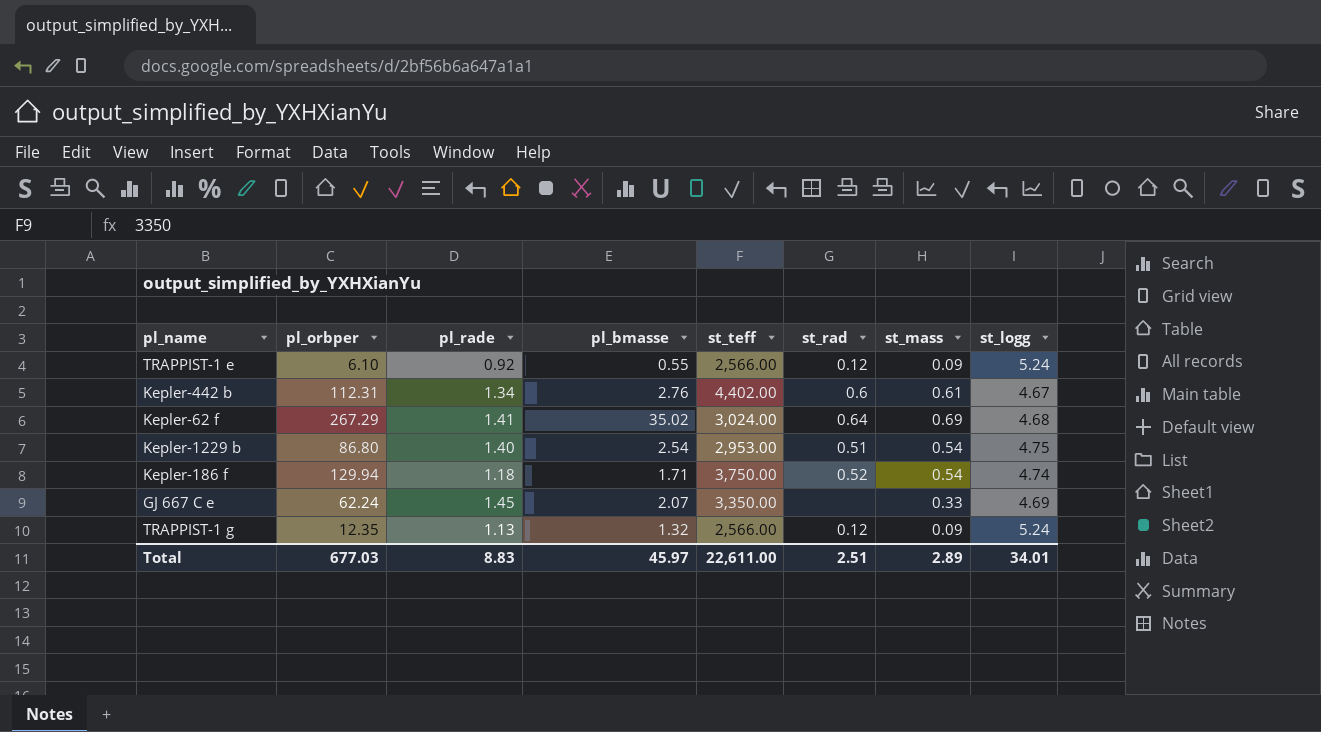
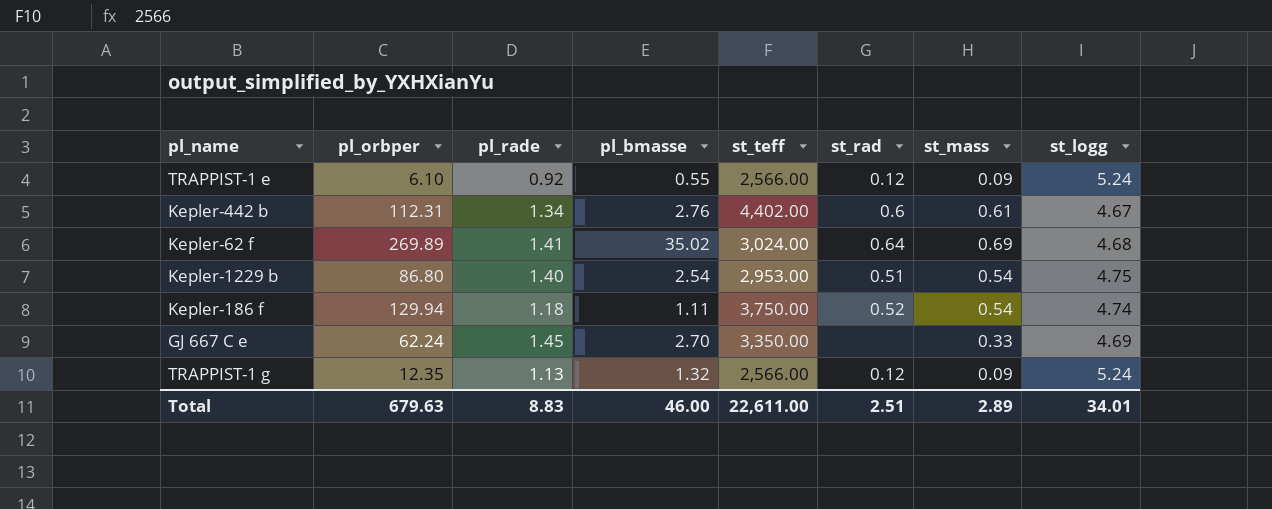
Kepler-62 f | pl_orbper: 267.29 -> 269.89
Kepler-186 f | pl_bmasse: 1.71 -> 1.11
GJ 667 C e | pl_bmasse: 2.07 -> 2.70
Total | pl_orbper: 677.03 -> 679.63
Total | pl_bmasse: 45.97 -> 46.00

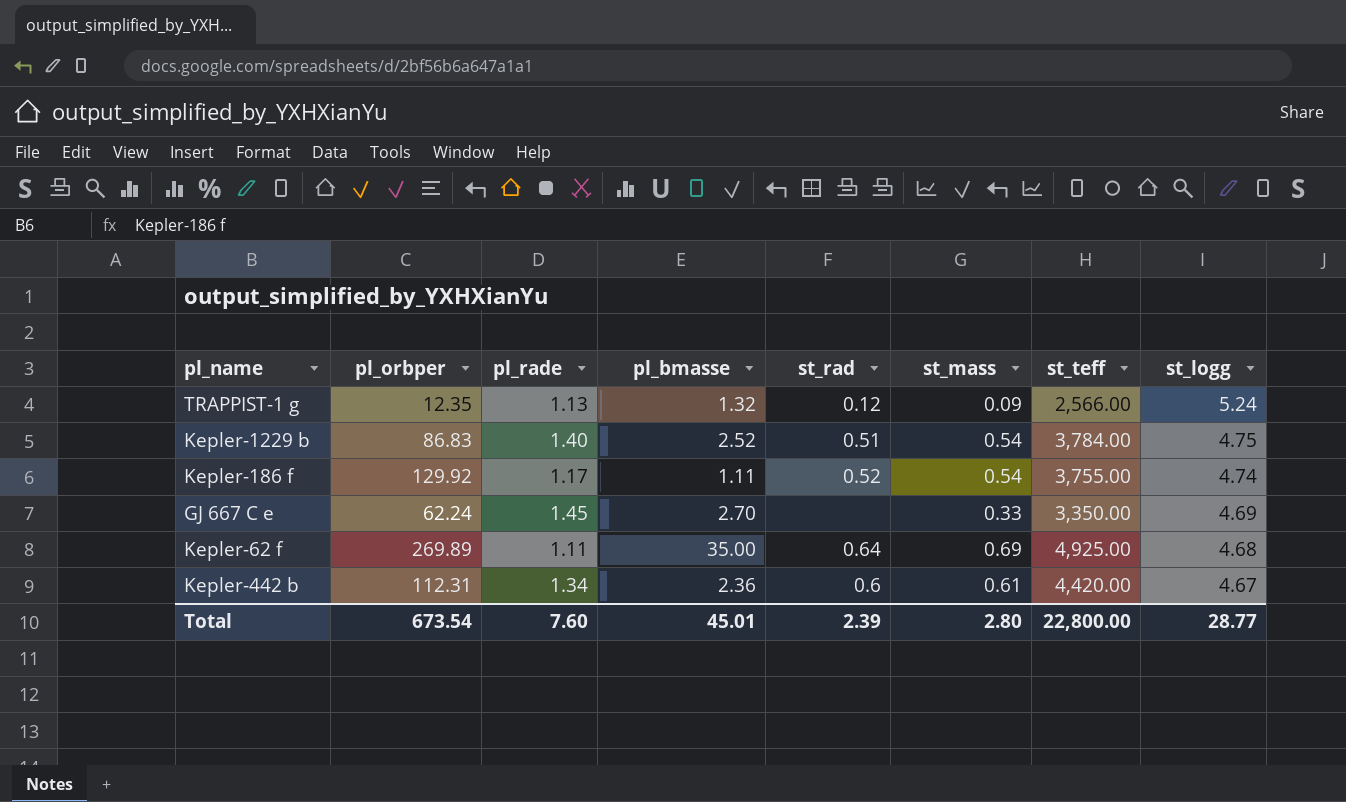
row order: none -> st_logg descending
column st_teff | position: 5 -> 7
row TRAPPIST-1 e: 6.10 | 0.92 | 0.55 | 2,566.00 | 0.12 | 0.09 | 5.24 -> none
Kepler-1229 b | pl_orbper: 86.80 -> 86.83
Kepler-1229 b | pl_bmasse: 2.54 -> 2.52
Kepler-1229 b | st_teff: 2,953.00 -> 3,784.00
Kepler-186 f | pl_orbper: 129.94 -> 129.92
Kepler-186 f | pl_rade: 1.18 -> 1.17
Kepler-186 f | st_teff: 3,750.00 -> 3,755.00
Kepler-62 f | pl_rade: 1.41 -> 1.11
Kepler-62 f | pl_bmasse: 35.02 -> 35.00
Kepler-62 f | st_teff: 3,024.00 -> 4,925.00
Kepler-442 b | pl_bmasse: 2.76 -> 2.36
Kepler-442 b | st_teff: 4,402.00 -> 4,420.00
Total | pl_orbper: 679.63 -> 673.54
Total | pl_rade: 8.83 -> 7.60
Total | pl_bmasse: 46.00 -> 45.01
Total | st_rad: 2.51 -> 2.39
Total | st_mass: 2.89 -> 2.80
Total | st_teff: 22,611.00 -> 22,800.00
Total | st_logg: 34.01 -> 28.77

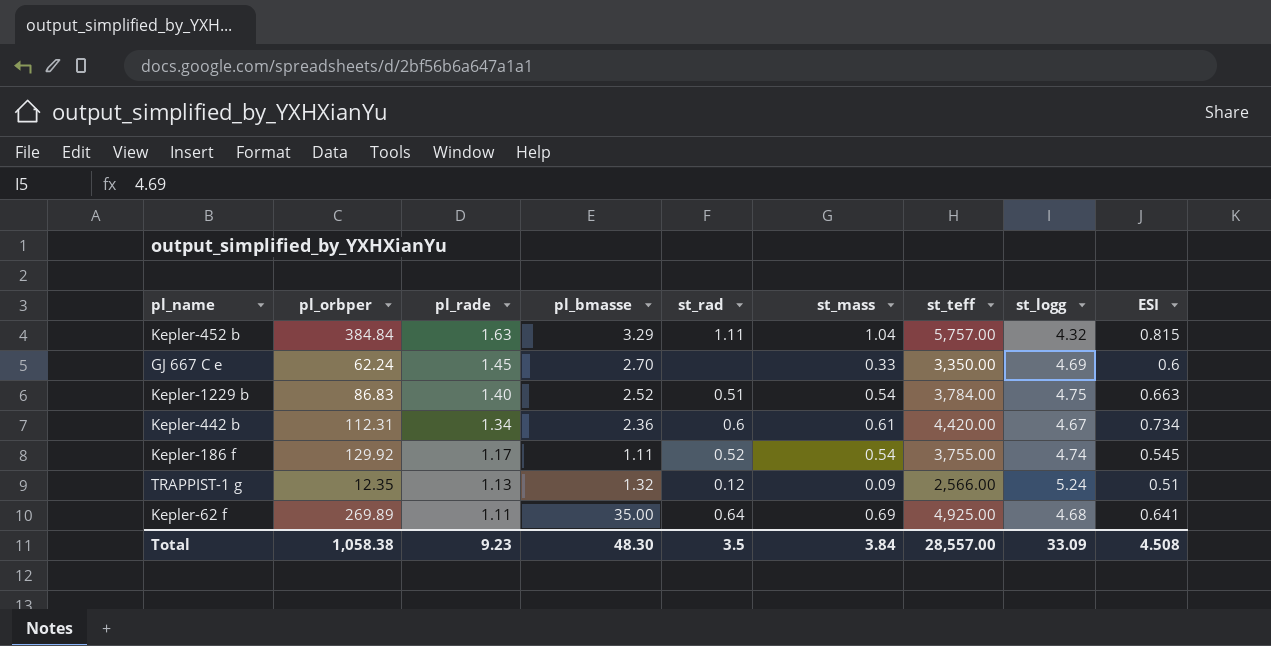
row order: st_logg descending -> pl_rade descending
column ESI | position: none -> 9
row Kepler-452 b: none -> 384.84 | 1.63 | 3.29 | 1.11 | 1.04 | 5,757.00 | 4.32 | 0.815
Total | pl_orbper: 673.54 -> 1,058.38
Total | pl_rade: 7.60 -> 9.23
Total | pl_bmasse: 45.01 -> 48.30
Total | st_rad: 2.39 -> 3.5
Total | st_mass: 2.80 -> 3.84
Total | st_teff: 22,800.00 -> 28,557.00
Total | st_logg: 28.77 -> 33.09

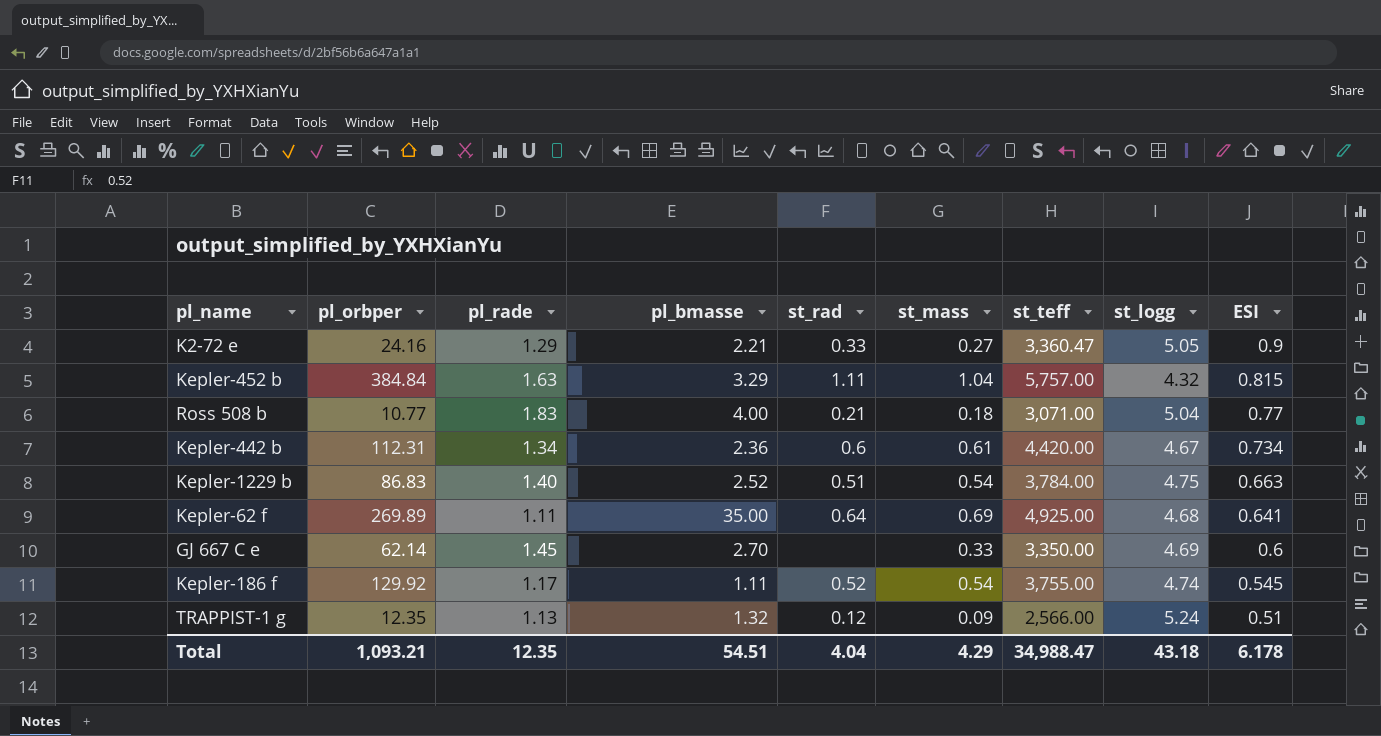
row order: pl_rade descending -> ESI descending
row K2-72 e: none -> 24.16 | 1.29 | 2.21 | 0.33 | 0.27 | 3,360.47 | 5.05 | 0.9
row Ross 508 b: none -> 10.77 | 1.83 | 4.00 | 0.21 | 0.18 | 3,071.00 | 5.04 | 0.77
GJ 667 C e | pl_orbper: 62.24 -> 62.14
Total | pl_orbper: 1,058.38 -> 1,093.21
Total | pl_rade: 9.23 -> 12.35
Total | pl_bmasse: 48.30 -> 54.51
Total | st_rad: 3.5 -> 4.04
Total | st_mass: 3.84 -> 4.29
Total | st_teff: 28,557.00 -> 34,988.47
Total | st_logg: 33.09 -> 43.18
Total | ESI: 4.508 -> 6.178

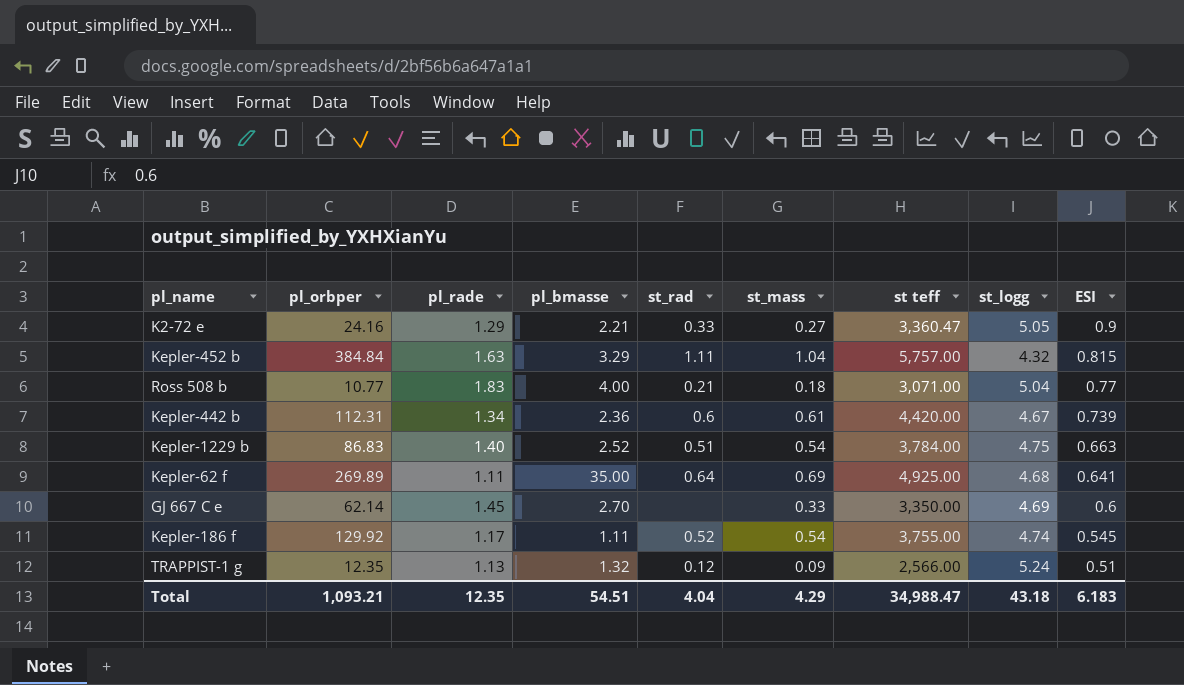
column name: st_teff -> st teff
Kepler-442 b | ESI: 0.734 -> 0.739
Total | ESI: 6.178 -> 6.183

